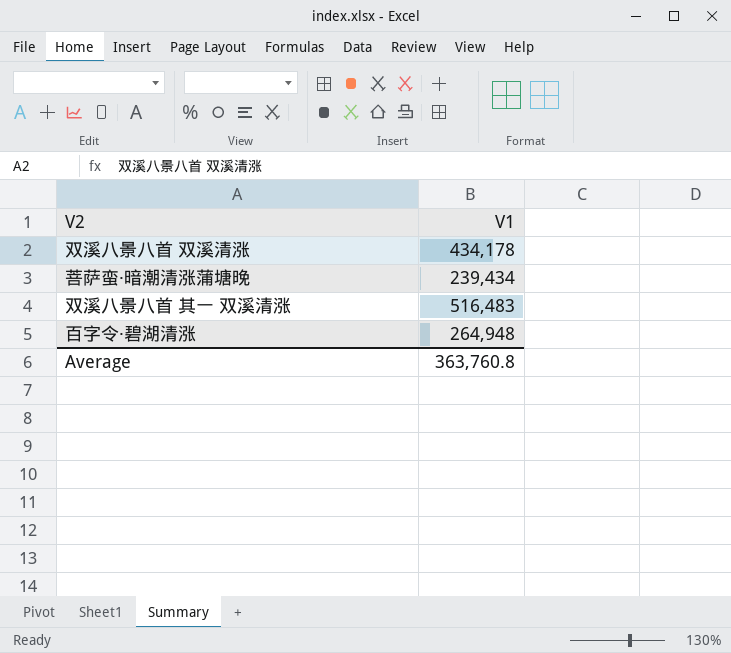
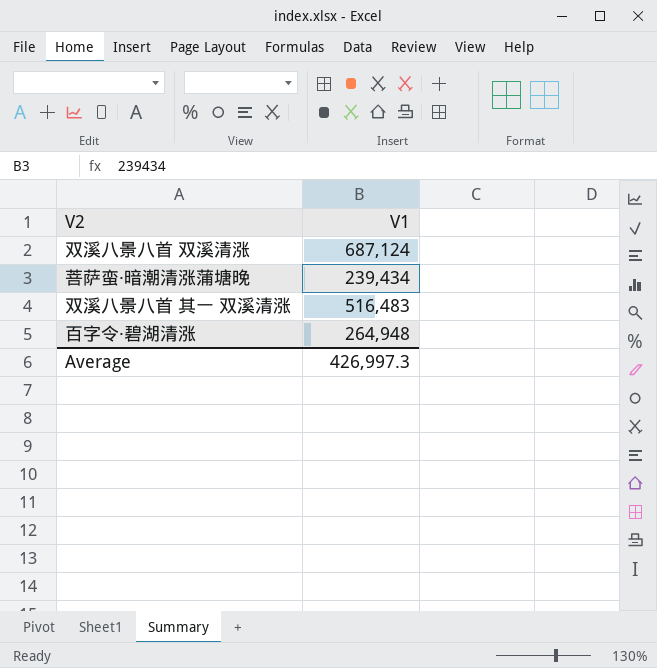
双溪八景八首 双溪清涨 | V1: 434,178 -> 687,124
Average | V1: 363,760.8 -> 426,997.3

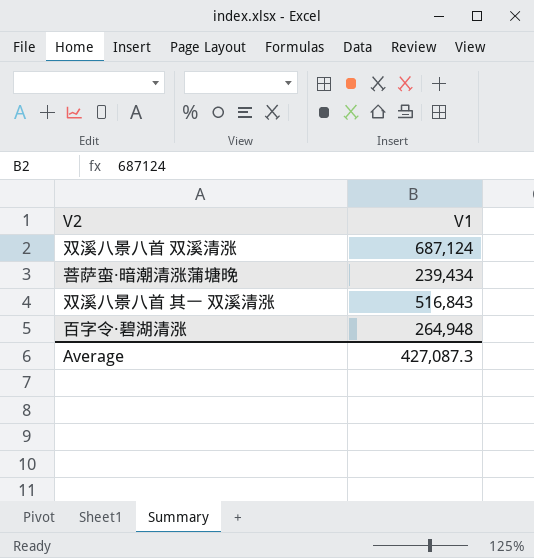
双溪八景八首 其一 双溪清涨 | V1: 516,483 -> 516,843
Average | V1: 426,997.3 -> 427,087.3

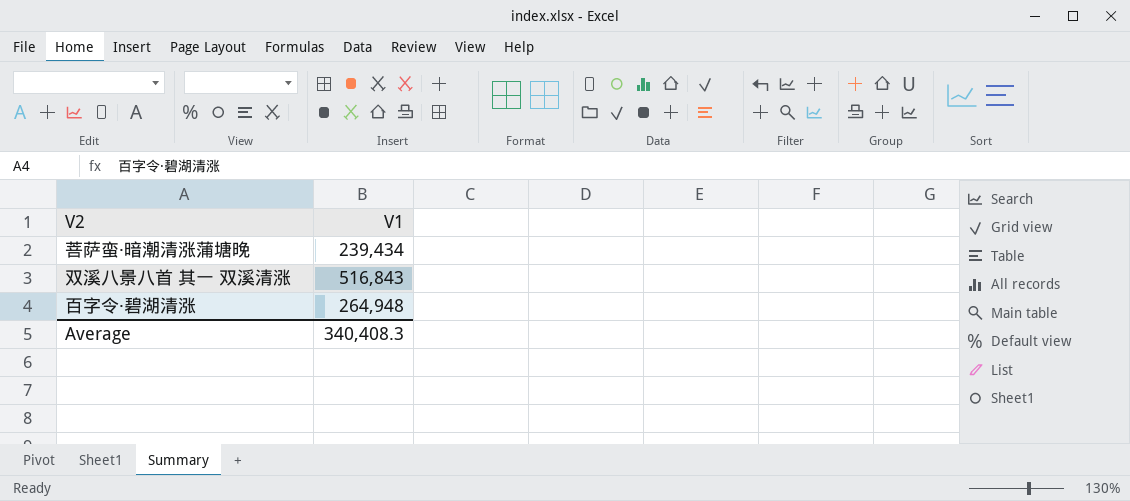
row 双溪八景八首 双溪清涨: 687,124 -> none
Average | V1: 427,087.3 -> 340,408.3

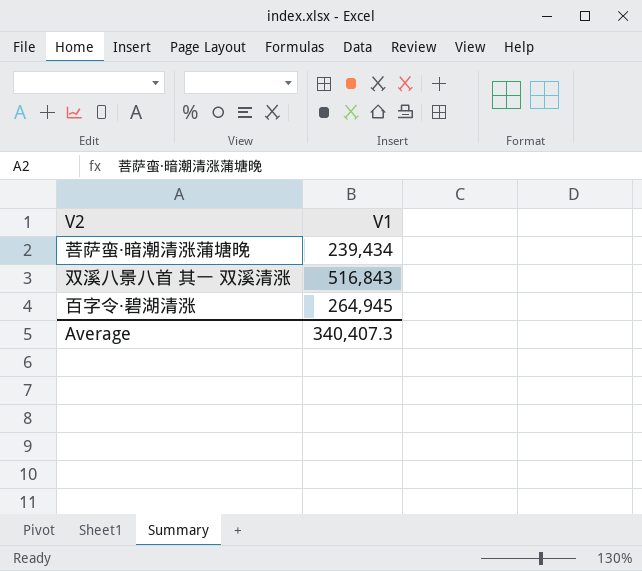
百字令·碧湖清涨 | V1: 264,948 -> 264,945
Average | V1: 340,408.3 -> 340,407.3

